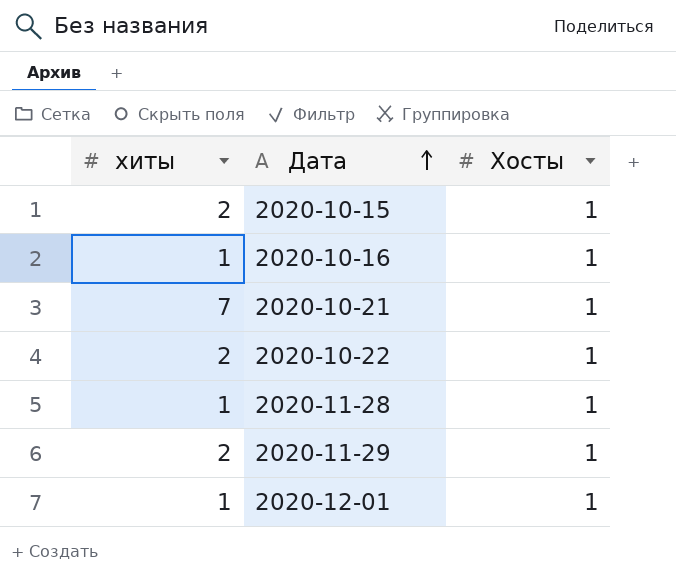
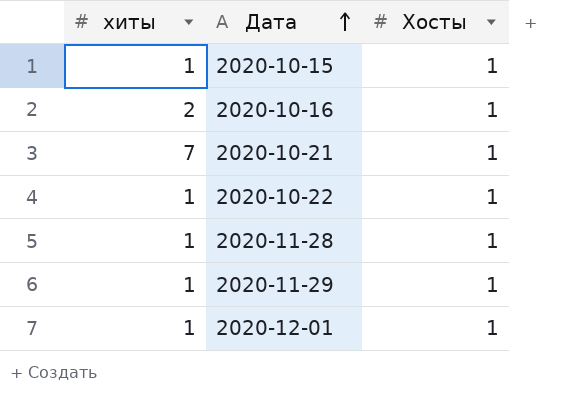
2020-10-15 | хиты: 2 -> 1
2020-10-16 | хиты: 1 -> 2
2020-10-22 | хиты: 2 -> 1
2020-11-29 | хиты: 2 -> 1

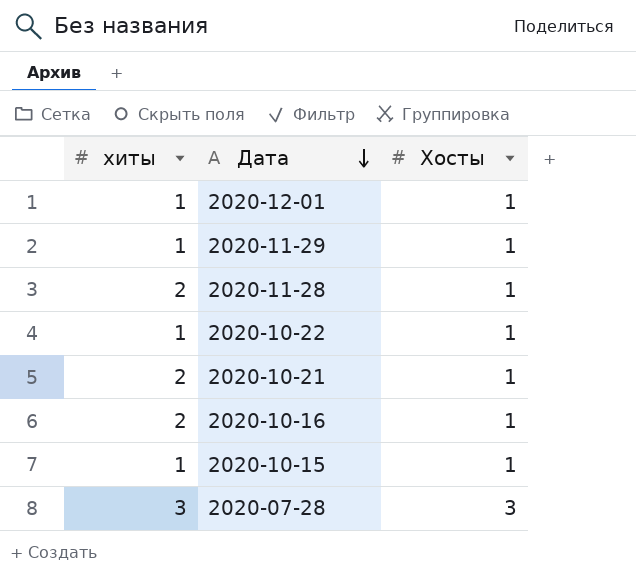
row order: Дата ascending -> Дата descending
2020-11-28 | хиты: 1 -> 2
2020-10-21 | хиты: 7 -> 2
row 2020-07-28: none -> 3 | 3

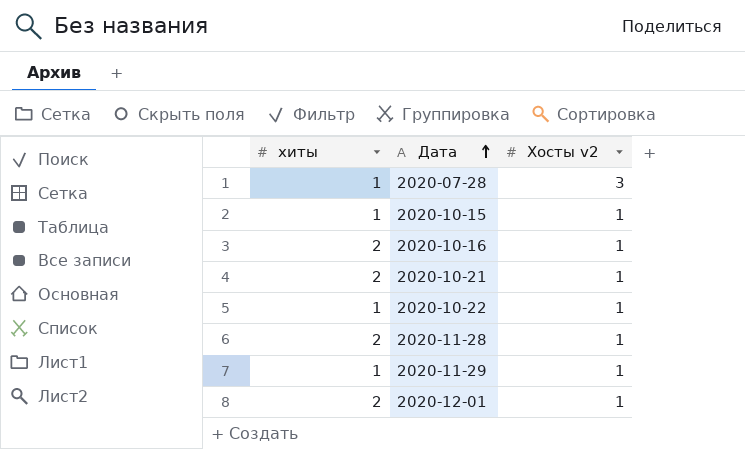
row order: Дата descending -> Дата ascending
column name: Хосты -> Хосты v2
2020-07-28 | хиты: 3 -> 1
2020-12-01 | хиты: 1 -> 2

